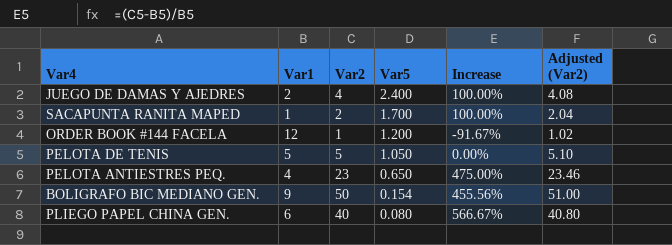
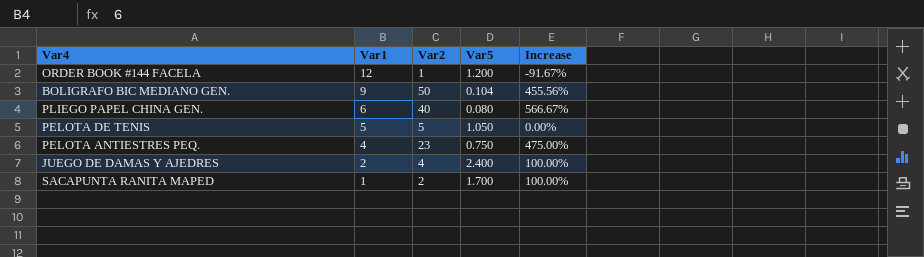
row order: Var5 descending -> Var1 descending
column Adjusted (Var2) | formula: [Var2] * 1.02 -> none
BOLIGRAFO BIC MEDIANO GEN. | Var5: 0.154 -> 0.104
PELOTA ANTIESTRES PEQ. | Var5: 0.650 -> 0.750

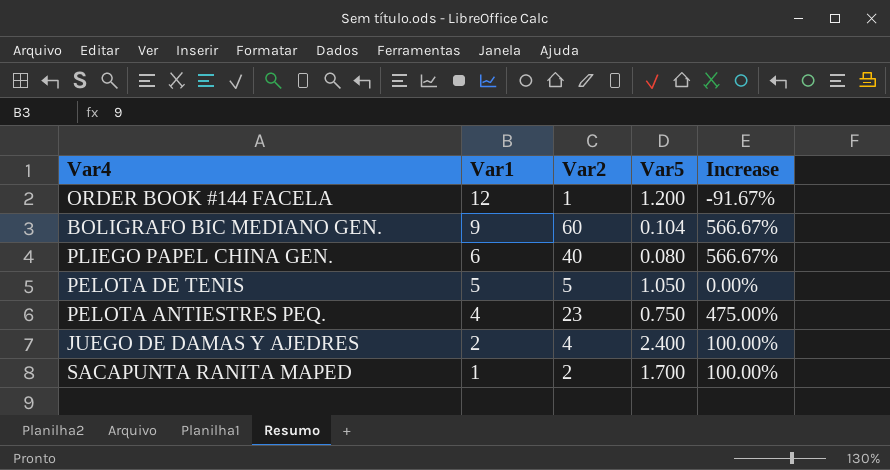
BOLIGRAFO BIC MEDIANO GEN. | Var2: 50 -> 60
BOLIGRAFO BIC MEDIANO GEN. | Increase: 455.56% -> 566.67%

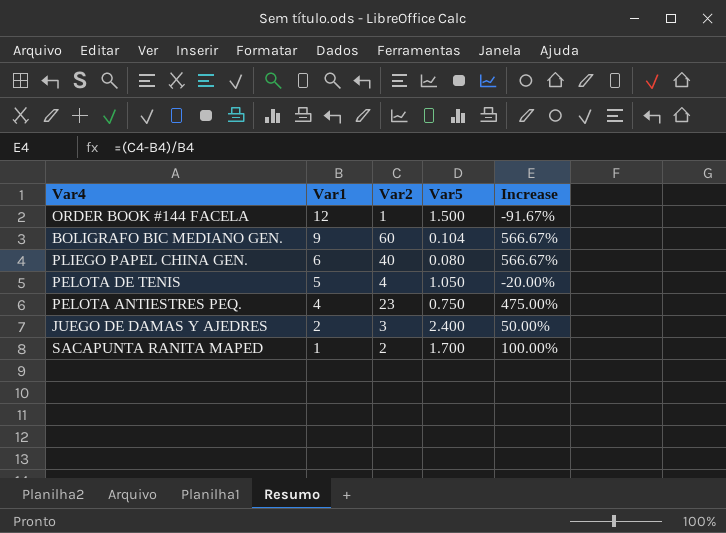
ORDER BOOK #144 FACELA | Var5: 1.200 -> 1.500
PELOTA DE TENIS | Var2: 5 -> 4
PELOTA DE TENIS | Increase: 0.00% -> -20.00%
JUEGO DE DAMAS Y AJEDRES | Var2: 4 -> 3
JUEGO DE DAMAS Y AJEDRES | Increase: 100.00% -> 50.00%

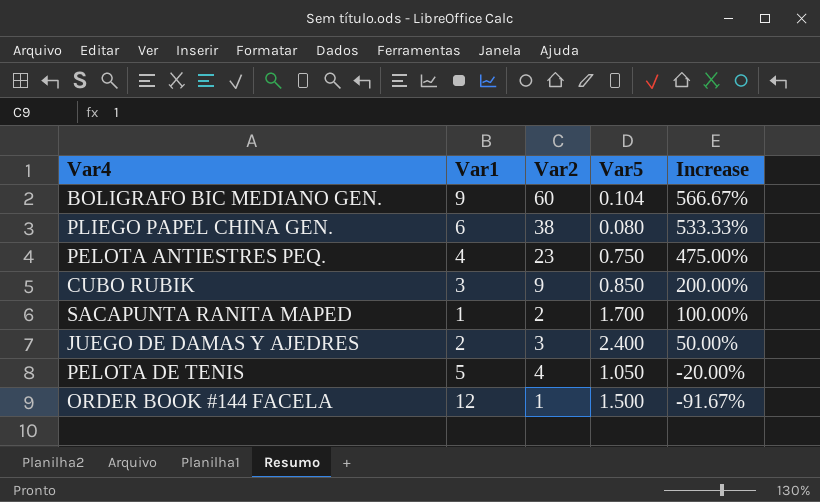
row order: Var1 descending -> Increase descending
PLIEGO PAPEL CHINA GEN. | Var2: 40 -> 38
PLIEGO PAPEL CHINA GEN. | Increase: 566.67% -> 533.33%
row CUBO RUBIK: none -> 3 | 9 | 0.850 | 200.00%

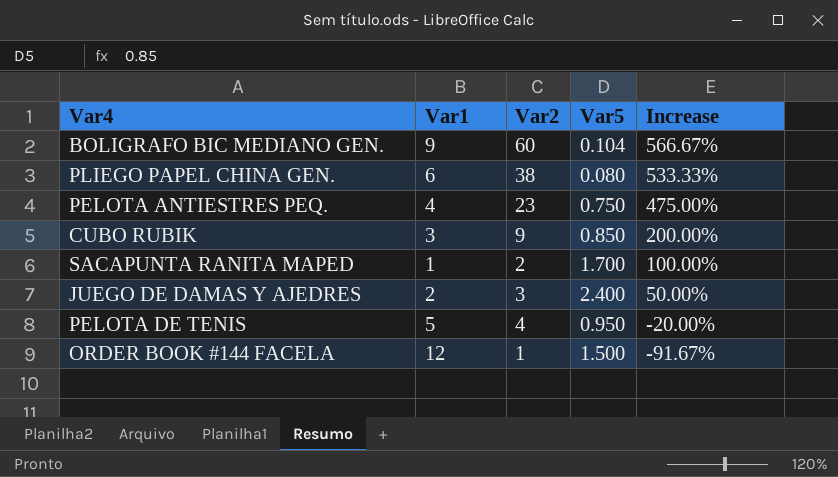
PELOTA DE TENIS | Var5: 1.050 -> 0.950

